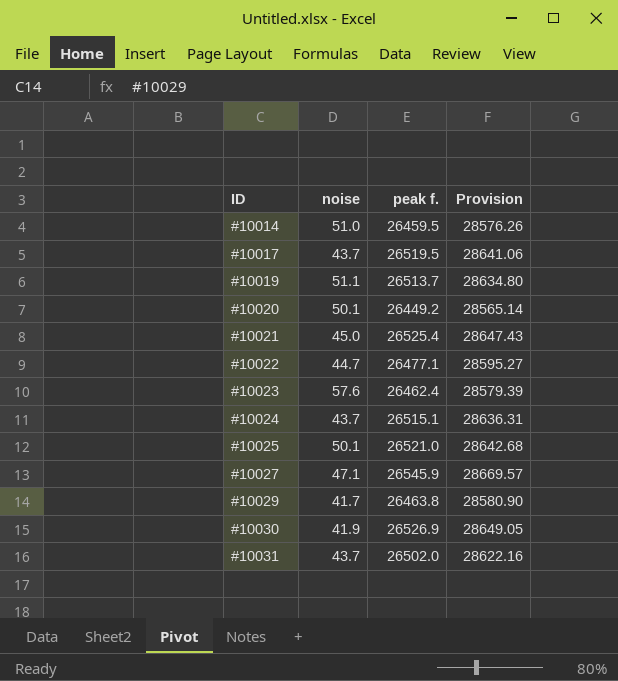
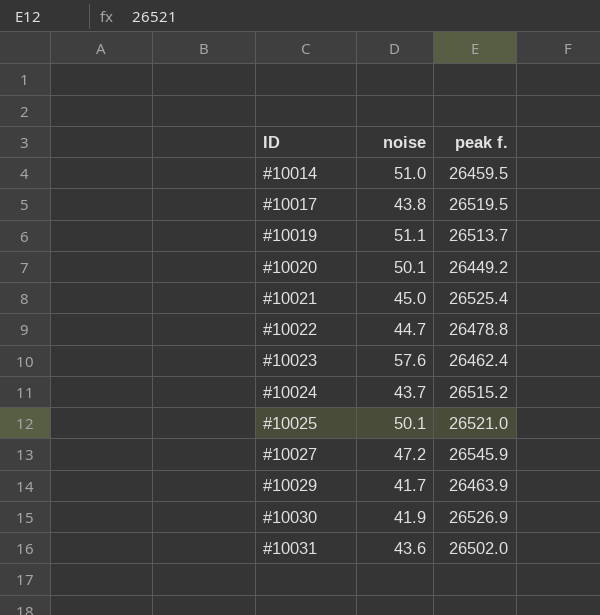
column Provision | formula: [peak f.] * 1.08 -> none
#10017 | noise: 43.7 -> 43.8
#10022 | peak f.: 26477.1 -> 26478.8
#10024 | peak f.: 26515.1 -> 26515.2
#10027 | noise: 47.1 -> 47.2
#10029 | peak f.: 26463.8 -> 26463.9
#10031 | noise: 43.7 -> 43.6

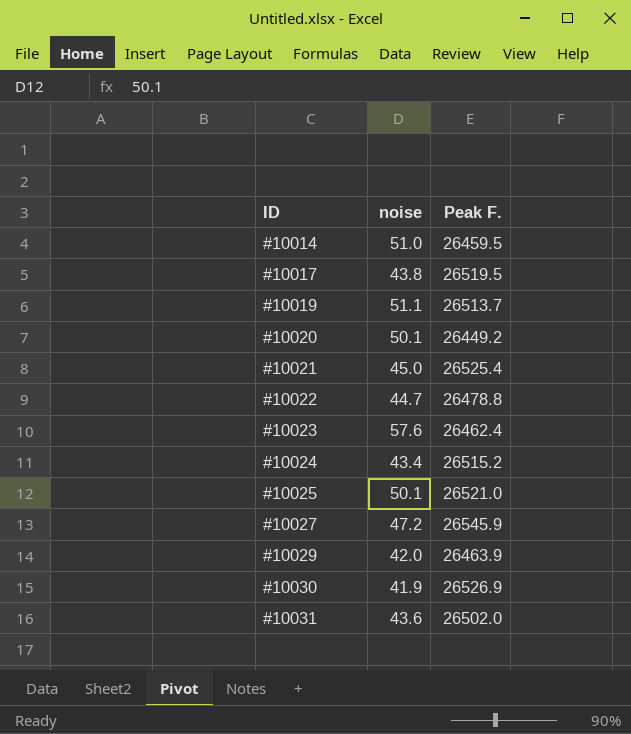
column name: peak f. -> Peak F.
#10024 | noise: 43.7 -> 43.4
#10029 | noise: 41.7 -> 42.0

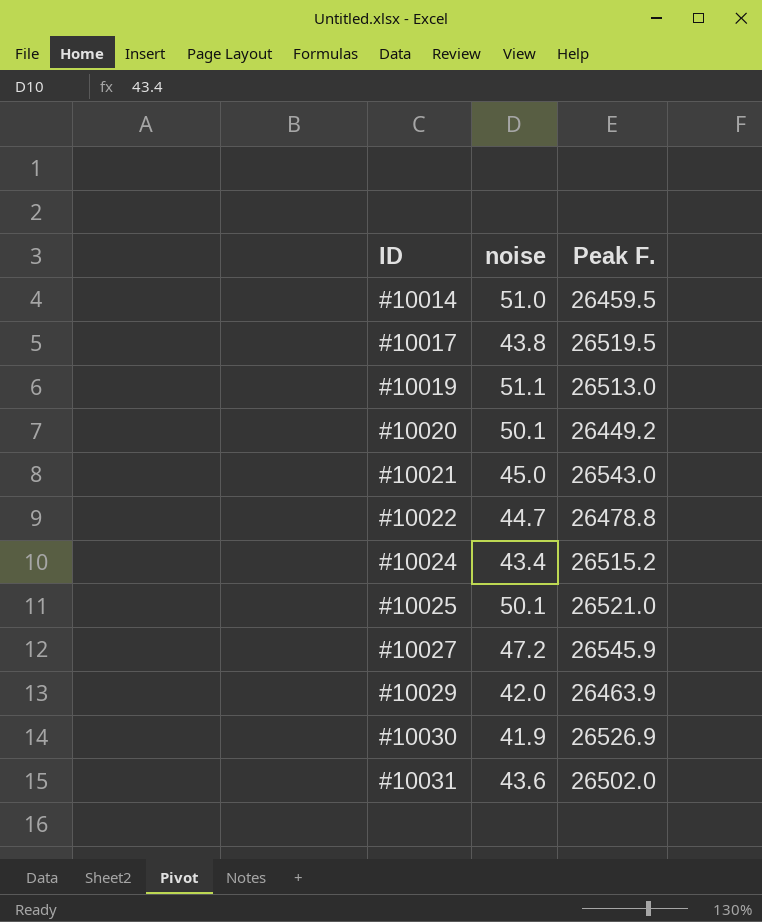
row #10023: 57.6 | 26462.4 -> none
#10019 | Peak F.: 26513.7 -> 26513.0
#10021 | Peak F.: 26525.4 -> 26543.0

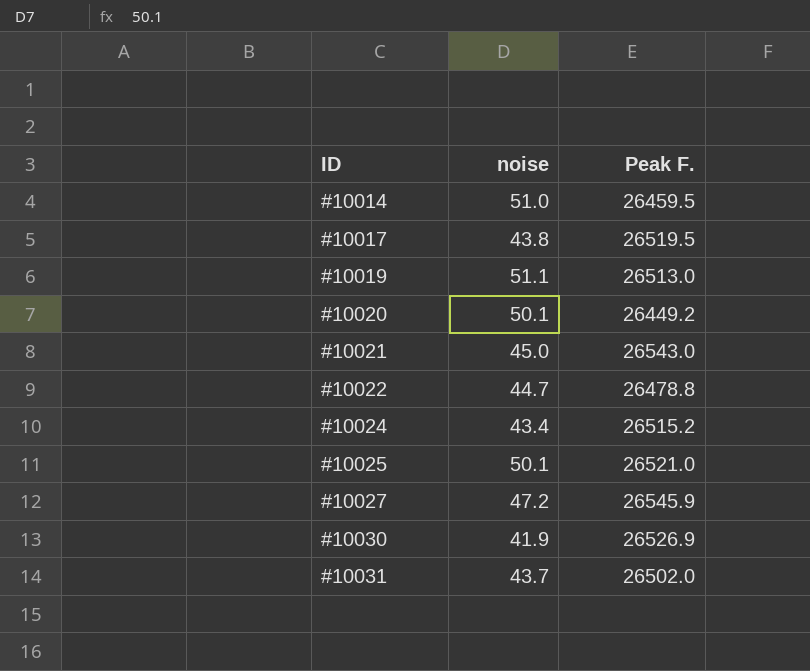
row #10029: 42.0 | 26463.9 -> none
#10031 | noise: 43.6 -> 43.7

